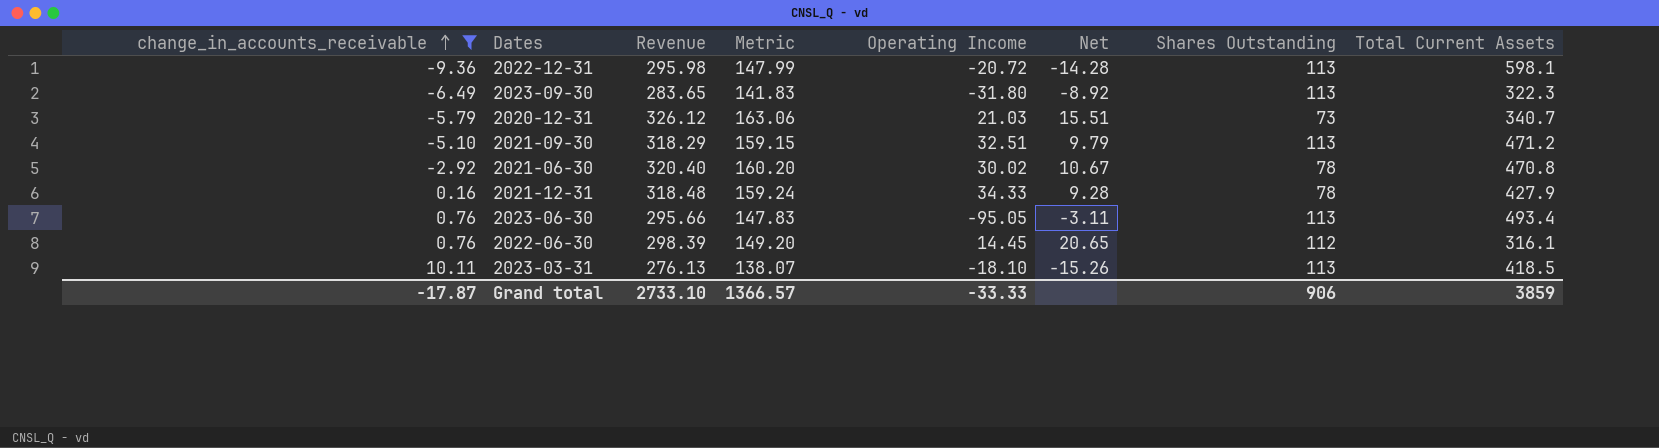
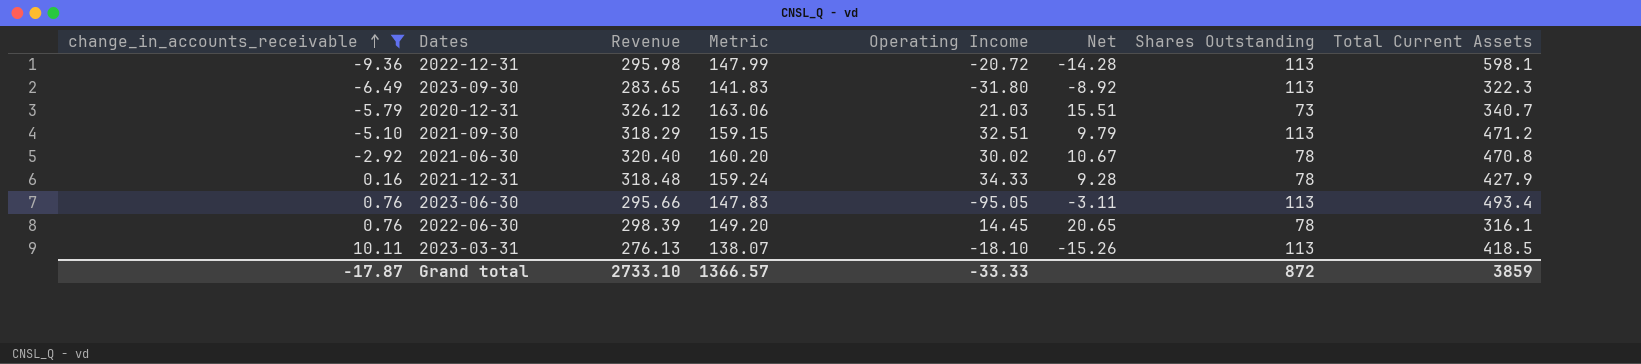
2022-06-30 | Shares Outstanding: 112 -> 78
Grand total | Shares Outstanding: 906 -> 872

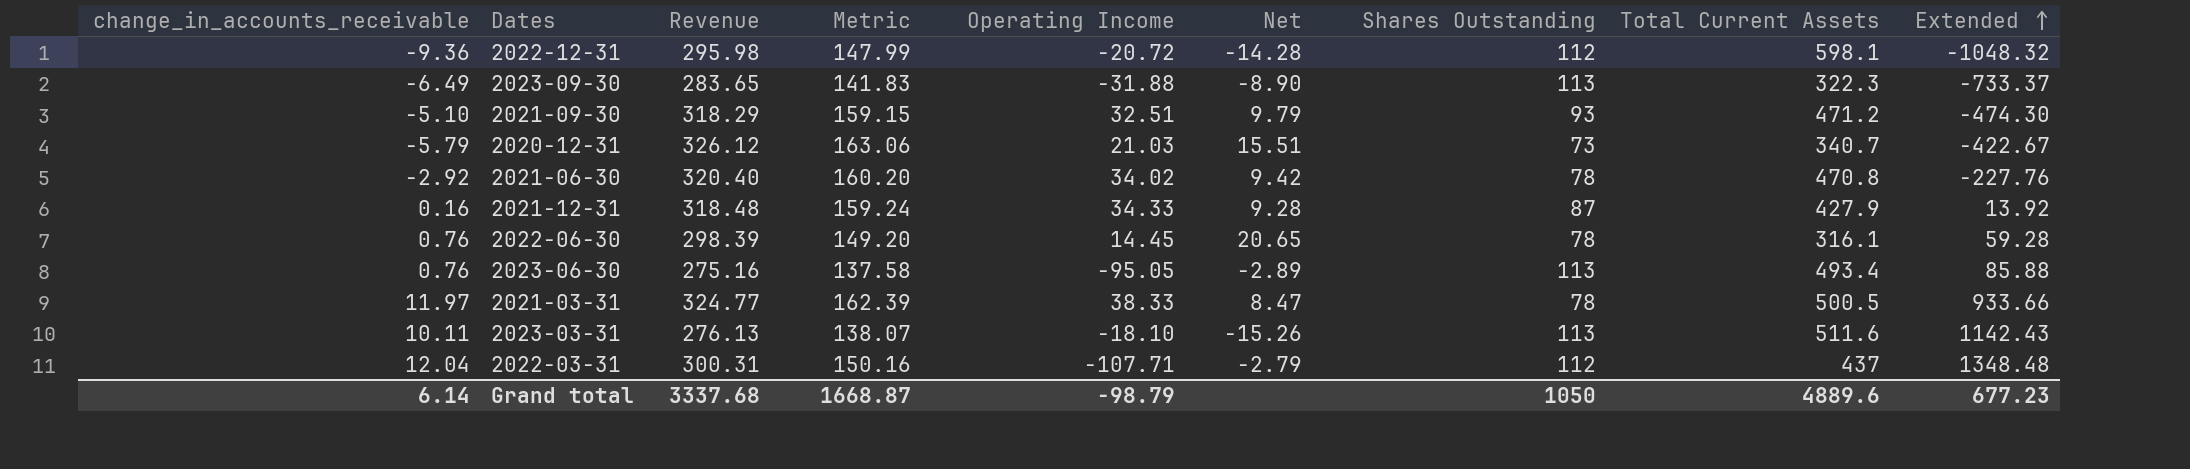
filter: change_in_accounts_receivable <= 10.11 -> none
row order: change_in_accounts_receivable ascending -> Extended ascending
column Extended | formula: none -> [change_in_accounts_receivable] * [Shares Outstanding]
2022-12-31 | Shares Outstanding: 113 -> 112
2023-09-30 | Operating Income: -31.80 -> -31.88
2023-09-30 | Net: -8.92 -> -8.90
2021-09-30 | Shares Outstanding: 113 -> 93
2021-06-30 | Operating Income: 30.02 -> 34.02
2021-06-30 | Net: 10.67 -> 9.42
2021-12-31 | Shares Outstanding: 78 -> 87
2023-06-30 | Revenue: 295.66 -> 275.16
2023-06-30 | Metric: 147.83 -> 137.58
2023-06-30 | Net: -3.11 -> -2.89
2023-03-31 | Total Current Assets: 418.5 -> 511.6
Grand total | change_in_accounts_receivable: -17.87 -> 6.14
Grand total | Revenue: 2733.10 -> 3337.68
Grand total | Metric: 1366.57 -> 1668.87
Grand total | Operating Income: -33.33 -> -98.79
Grand total | Shares Outstanding: 872 -> 1050
Grand total | Total Current Assets: 3859 -> 4889.6

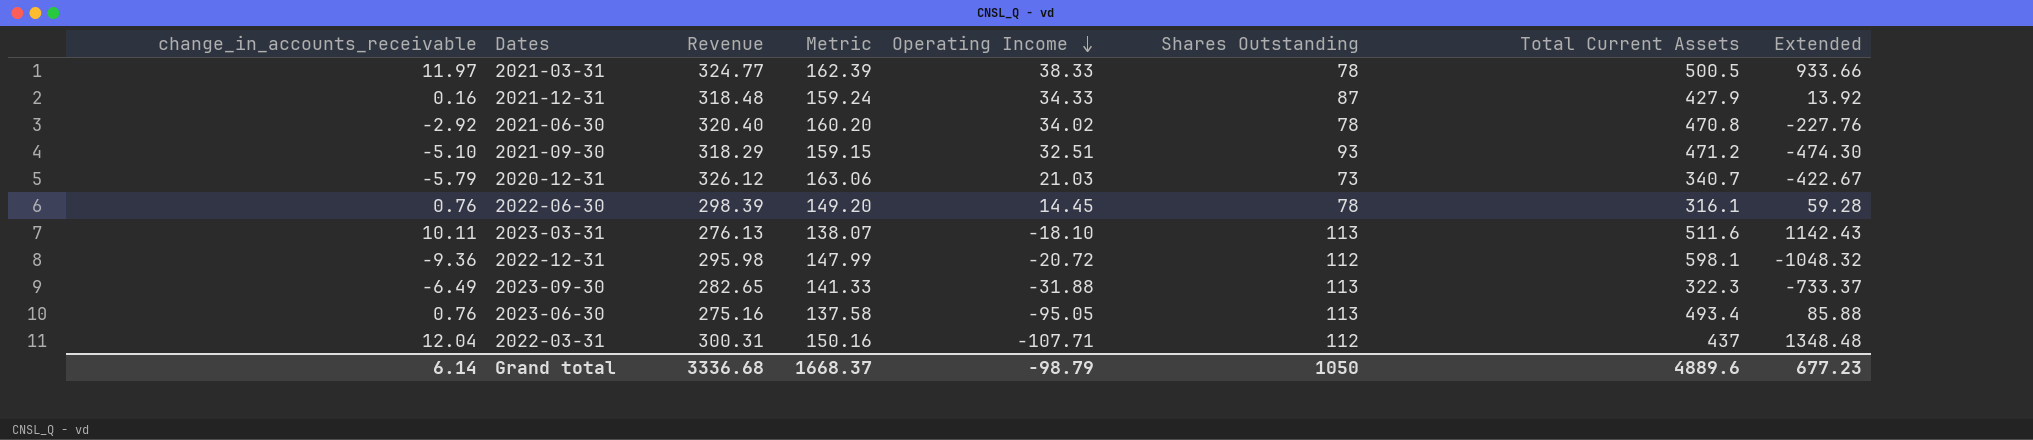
row order: Extended ascending -> Operating Income descending
column Net | formula: [Revenue] / [Operating Income] -> none
2023-09-30 | Revenue: 283.65 -> 282.65
2023-09-30 | Metric: 141.83 -> 141.33
Grand total | Revenue: 3337.68 -> 3336.68
Grand total | Metric: 1668.87 -> 1668.37

